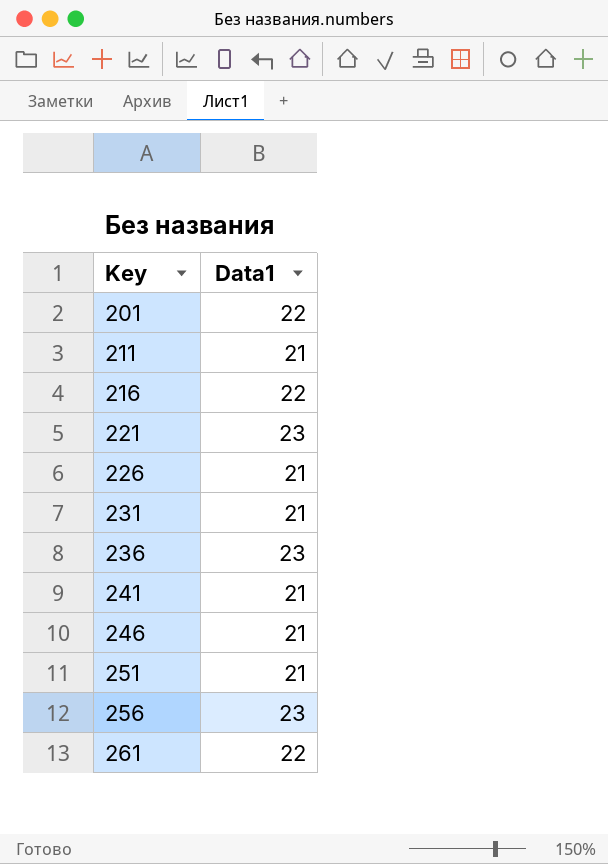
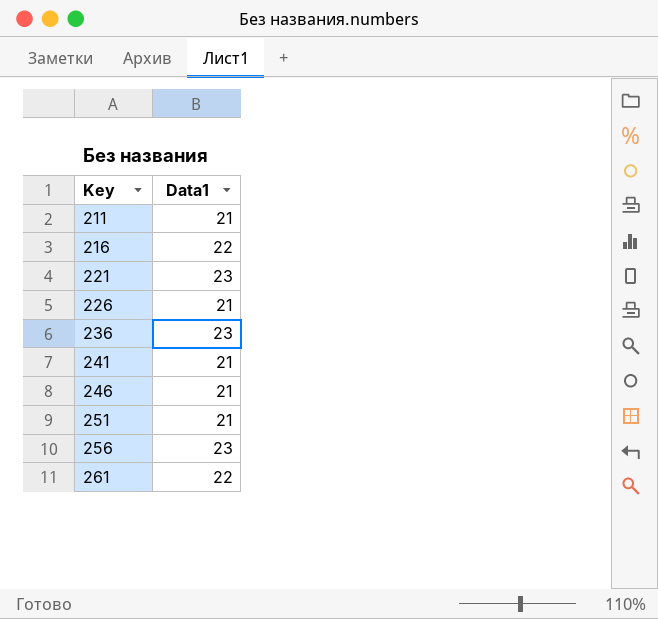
row 201: 22 -> none
row 231: 21 -> none

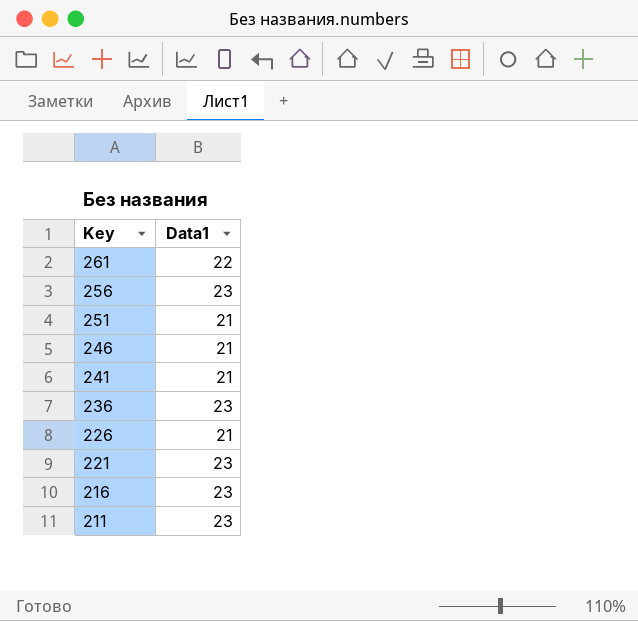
row order: Key ascending -> Key descending
216 | Data1: 22 -> 23
211 | Data1: 21 -> 23

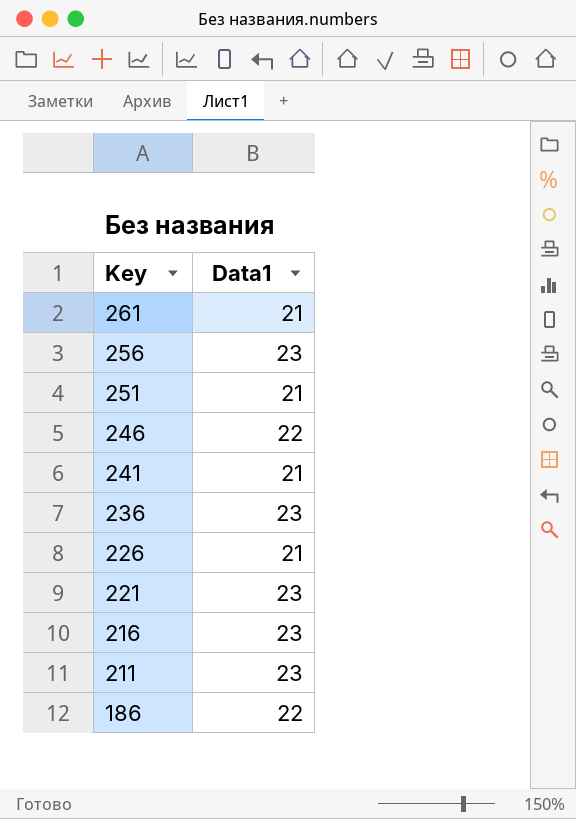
261 | Data1: 22 -> 21
246 | Data1: 21 -> 22
row 186: none -> 22

